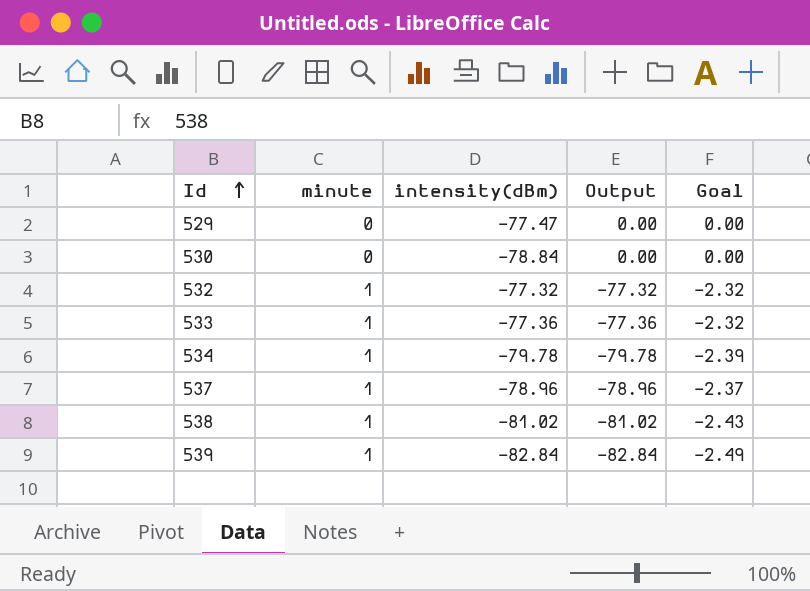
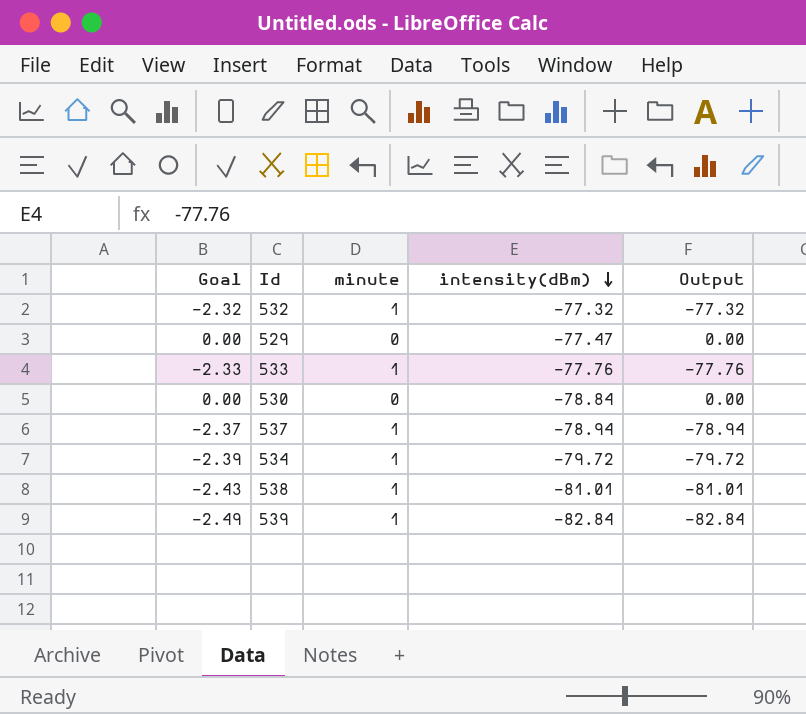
row order: Id ascending -> intensity(dBm) descending
column Goal | position: 5 -> 1
533 | Goal: -2.32 -> -2.33
533 | intensity(dBm): -77.36 -> -77.76
533 | Output: -77.36 -> -77.76
537 | intensity(dBm): -78.96 -> -78.94
537 | Output: -78.96 -> -78.94
534 | intensity(dBm): -79.78 -> -79.72
534 | Output: -79.78 -> -79.72
538 | intensity(dBm): -81.02 -> -81.01
538 | Output: -81.02 -> -81.01

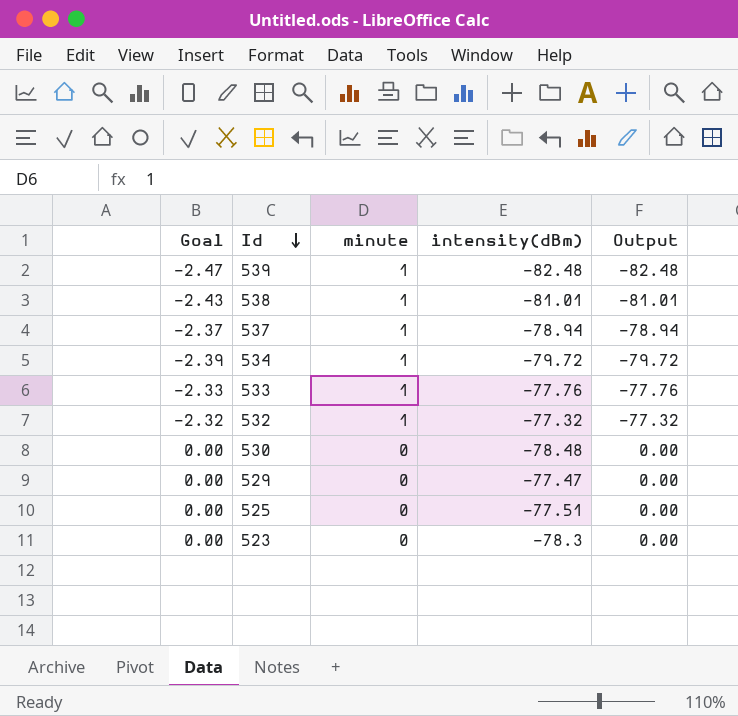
row order: intensity(dBm) descending -> Id descending
539 | Goal: -2.49 -> -2.47
539 | intensity(dBm): -82.84 -> -82.48
539 | Output: -82.84 -> -82.48
530 | intensity(dBm): -78.84 -> -78.48
row 525: none -> 0.00 | 0 | -77.51 | 0.00
row 523: none -> 0.00 | 0 | -78.3 | 0.00

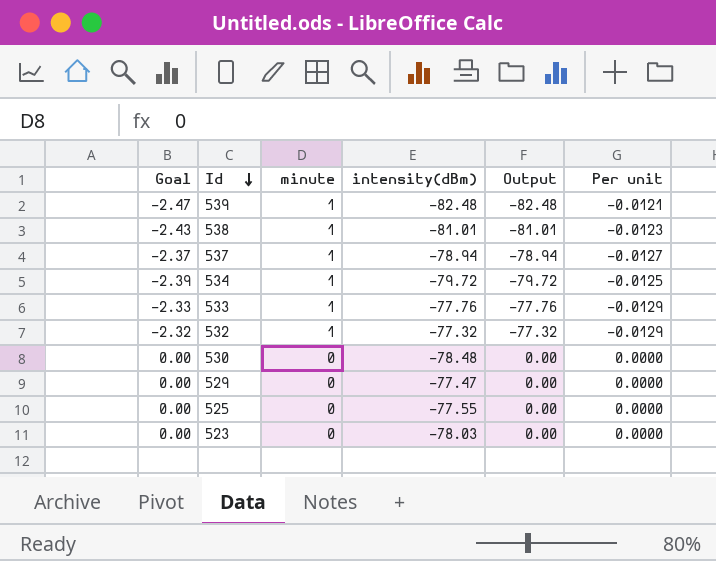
column Per unit | formula: none -> [minute] / [intensity(dBm)]
525 | intensity(dBm): -77.51 -> -77.55
523 | intensity(dBm): -78.3 -> -78.03

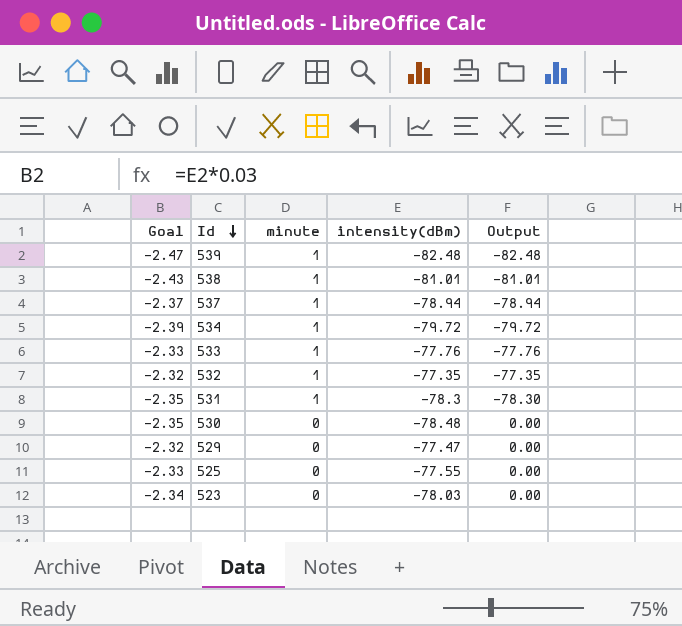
column Per unit | formula: [minute] / [intensity(dBm)] -> none
column Goal | formula: [Output] * 0.03 -> [intensity(dBm)] * 0.03
532 | intensity(dBm): -77.32 -> -77.35
532 | Output: -77.32 -> -77.35
row 531: none -> -2.35 | 1 | -78.3 | -78.30

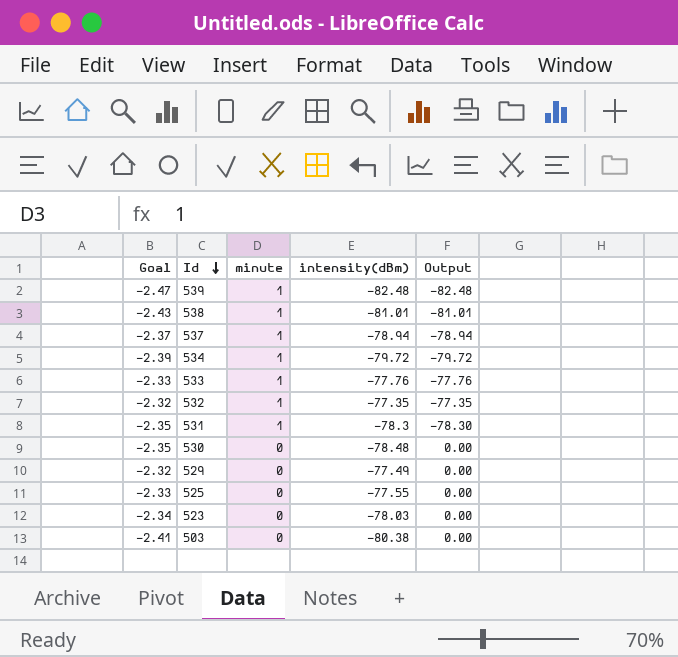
529 | intensity(dBm): -77.47 -> -77.49
row 503: none -> -2.41 | 0 | -80.38 | 0.00

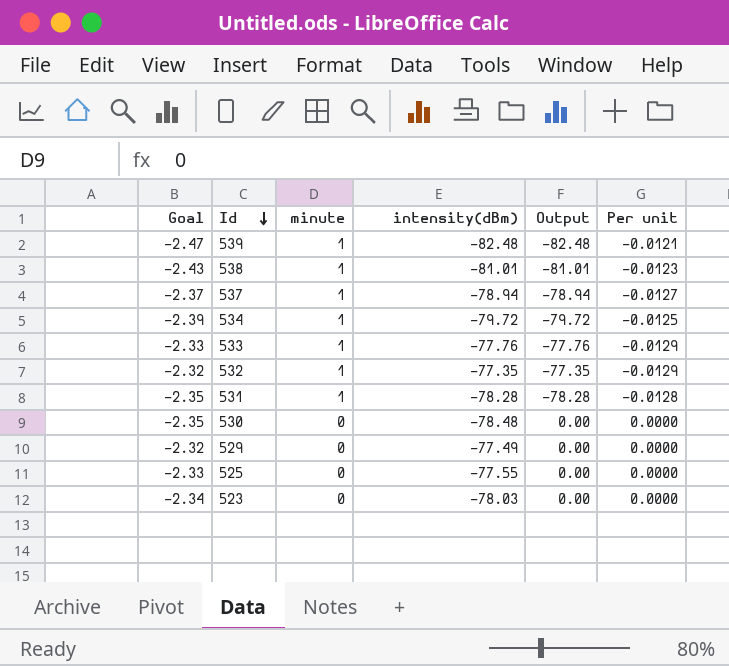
column Per unit | formula: none -> [minute] / [intensity(dBm)]
row 503: -2.41 | 0 | -80.38 | 0.00 -> none
531 | intensity(dBm): -78.3 -> -78.28
531 | Output: -78.30 -> -78.28

